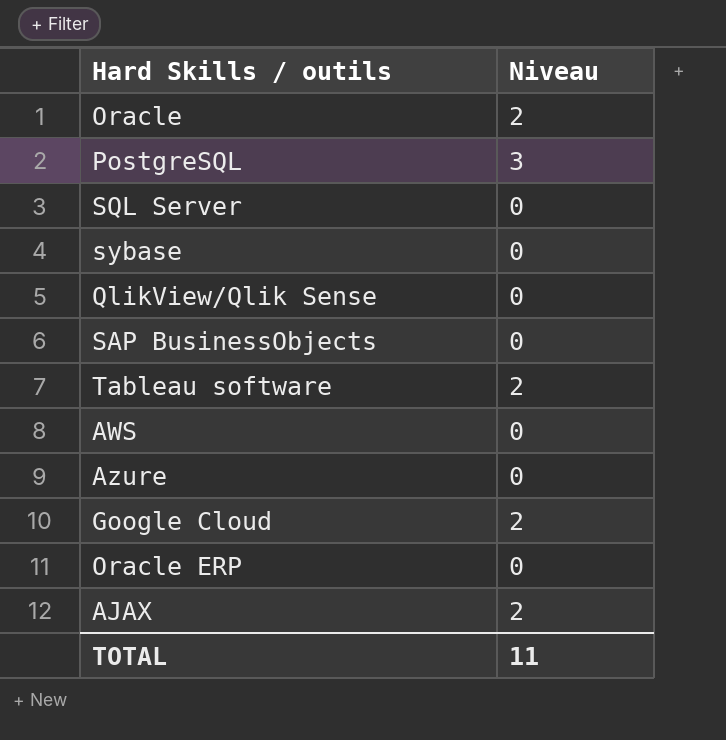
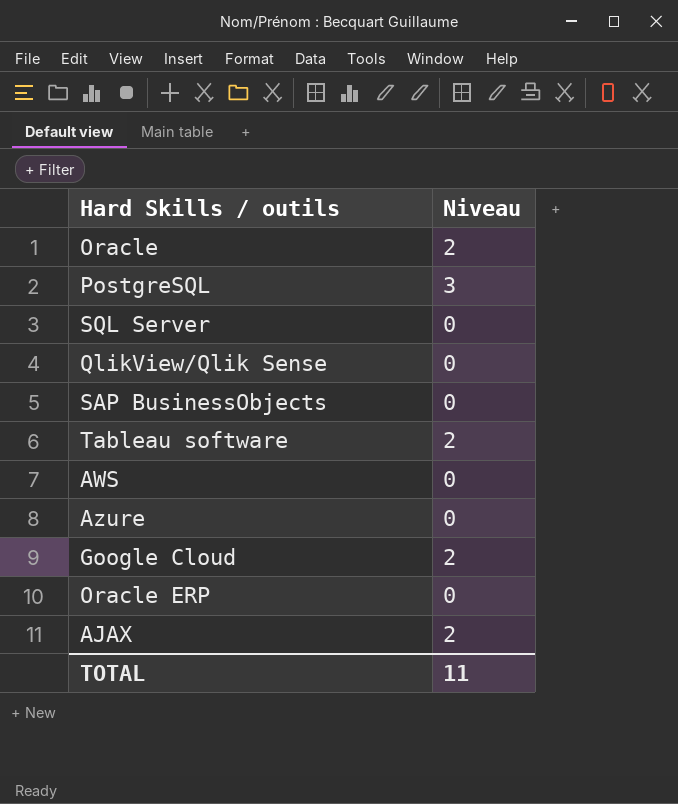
row sybase: 0 -> none

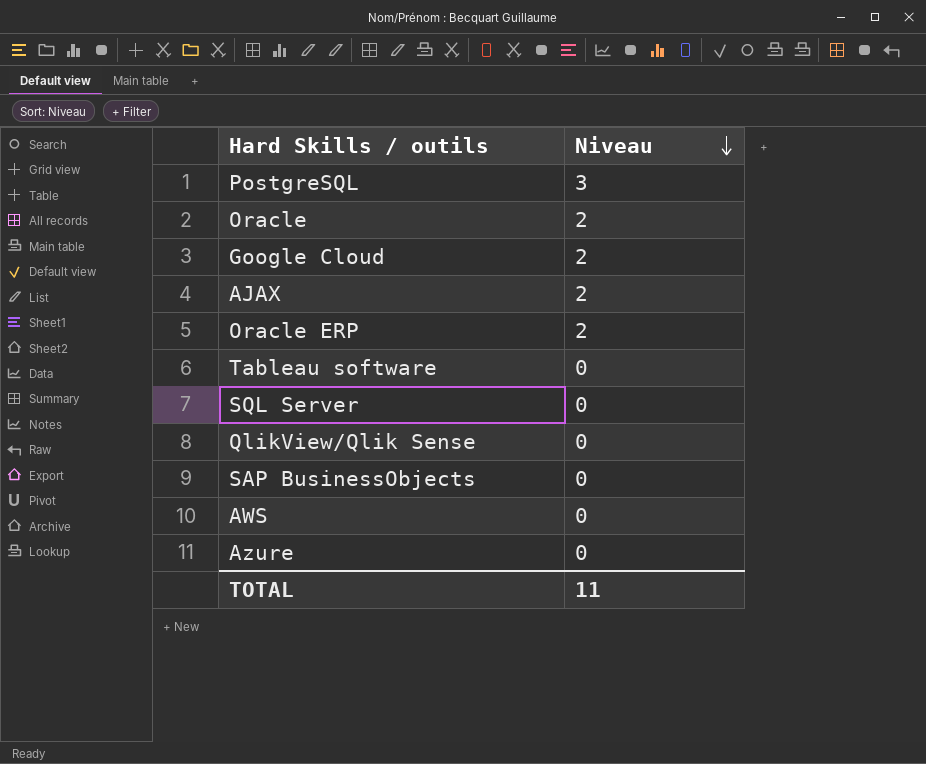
row order: none -> Niveau descending
Oracle ERP | Niveau: 0 -> 2
Tableau software | Niveau: 2 -> 0

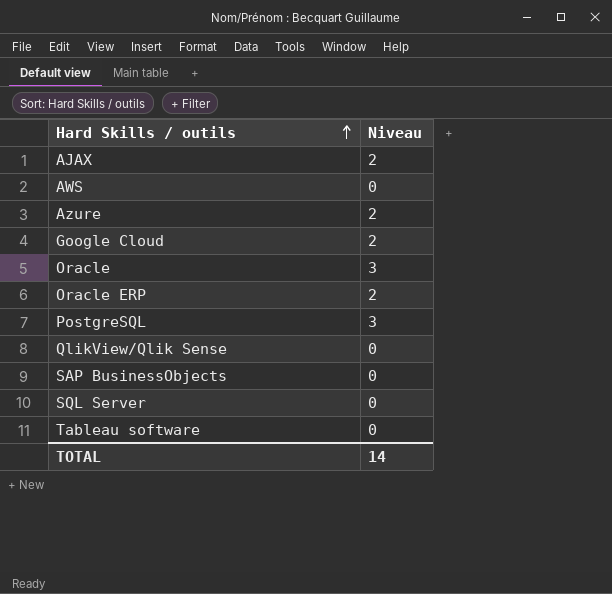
row order: Niveau descending -> Hard Skills / outils ascending
Azure | Niveau: 0 -> 2
Oracle | Niveau: 2 -> 3
TOTAL | Niveau: 11 -> 14

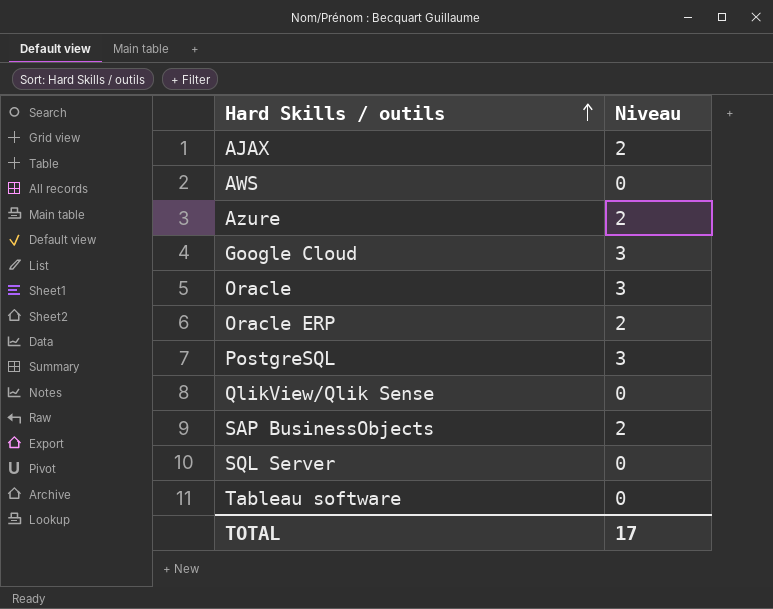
Google Cloud | Niveau: 2 -> 3
SAP BusinessObjects | Niveau: 0 -> 2
TOTAL | Niveau: 14 -> 17

